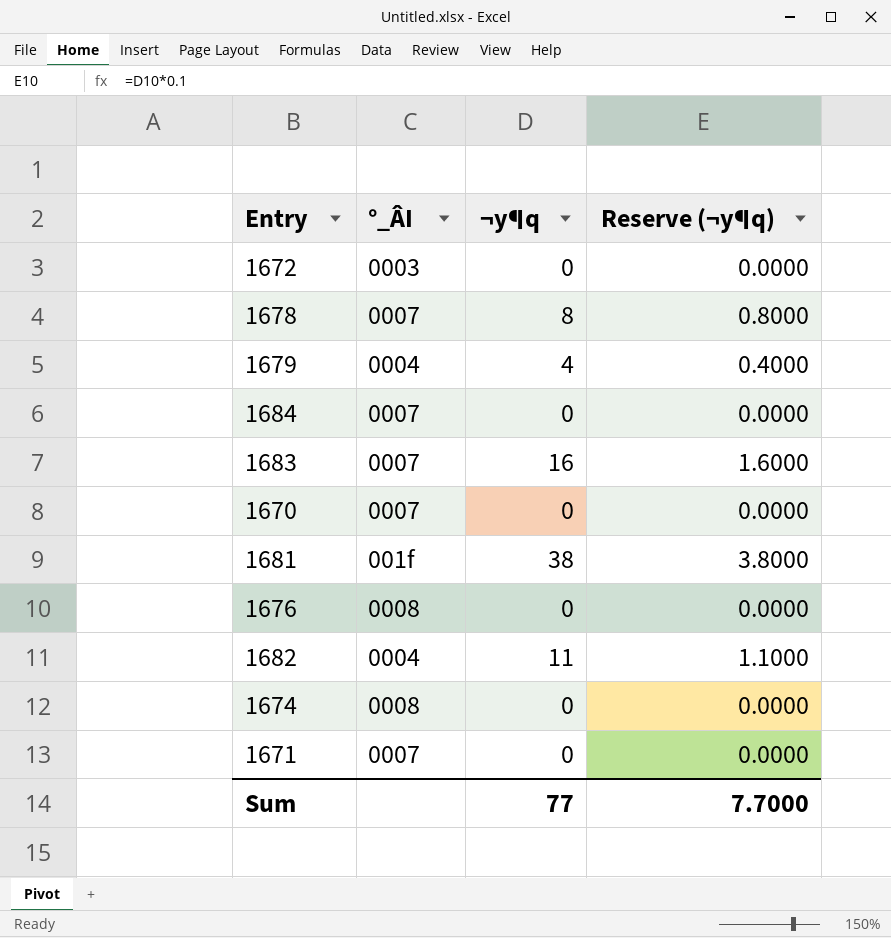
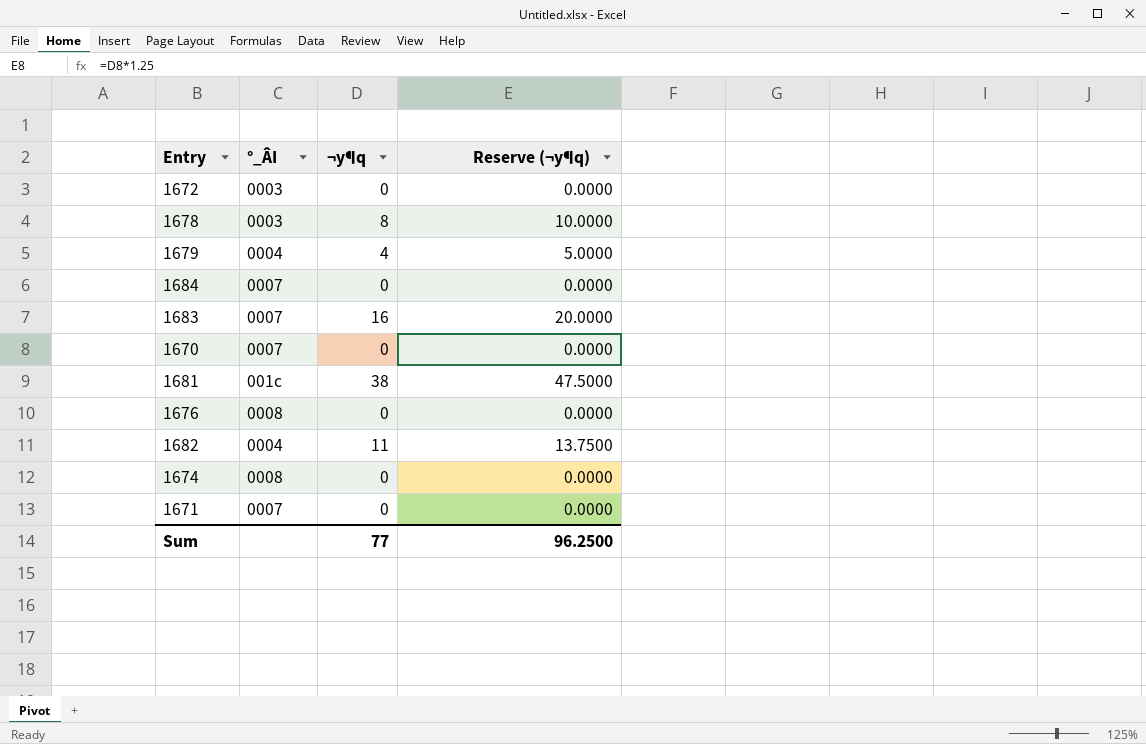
column Reserve (¬y¶q) | formula: [¬y¶q] * 0.1 -> [¬y¶q] * 1.25
1678 | °_ÂI: 0007 -> 0003
1681 | °_ÂI: 001f -> 001c
Sum | Reserve (¬y¶q): 7.7000 -> 96.2500

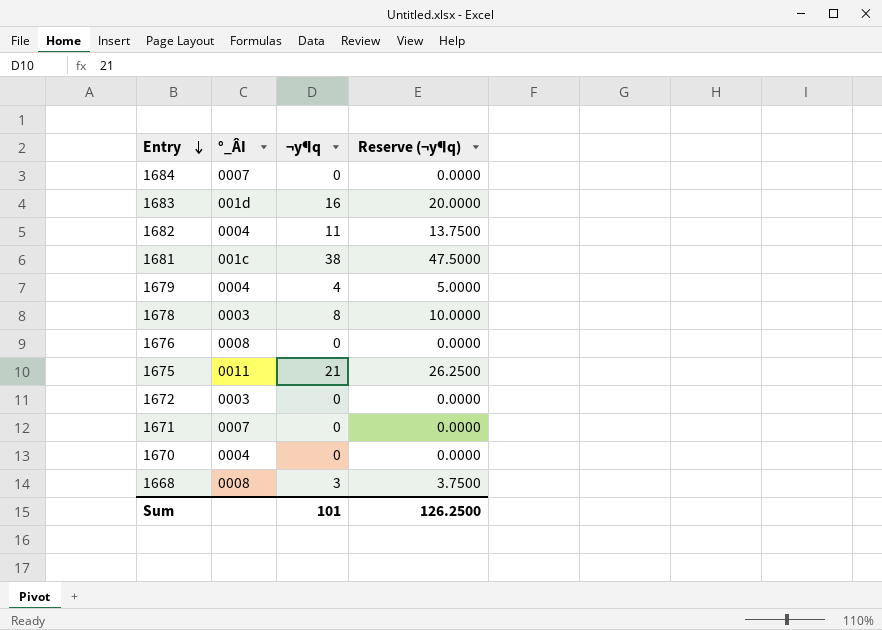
row order: none -> Entry descending
row 1674: 0008 | 0 | 0.0000 -> none
1683 | °_ÂI: 0007 -> 001d
row 1675: none -> 0011 | 21 | 26.2500
1670 | °_ÂI: 0007 -> 0004
row 1668: none -> 0008 | 3 | 3.7500
Sum | ¬y¶q: 77 -> 101
Sum | Reserve (¬y¶q): 96.2500 -> 126.2500

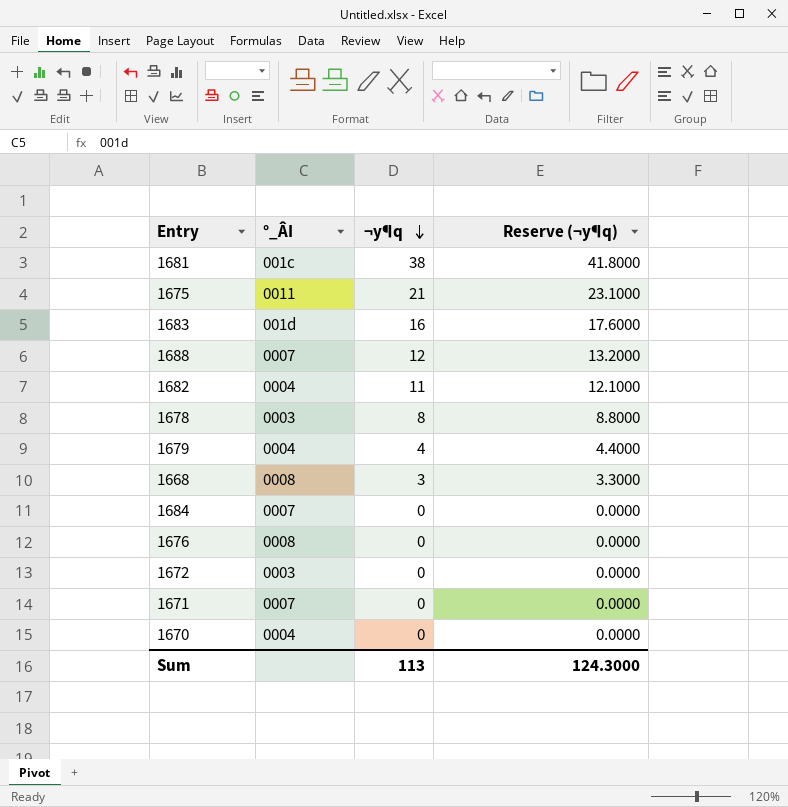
row order: Entry descending -> ¬y¶q descending
column Reserve (¬y¶q) | formula: [¬y¶q] * 1.25 -> [¬y¶q] * 1.1
row 1688: none -> 0007 | 12 | 13.2000
Sum | ¬y¶q: 101 -> 113
Sum | Reserve (¬y¶q): 126.2500 -> 124.3000

